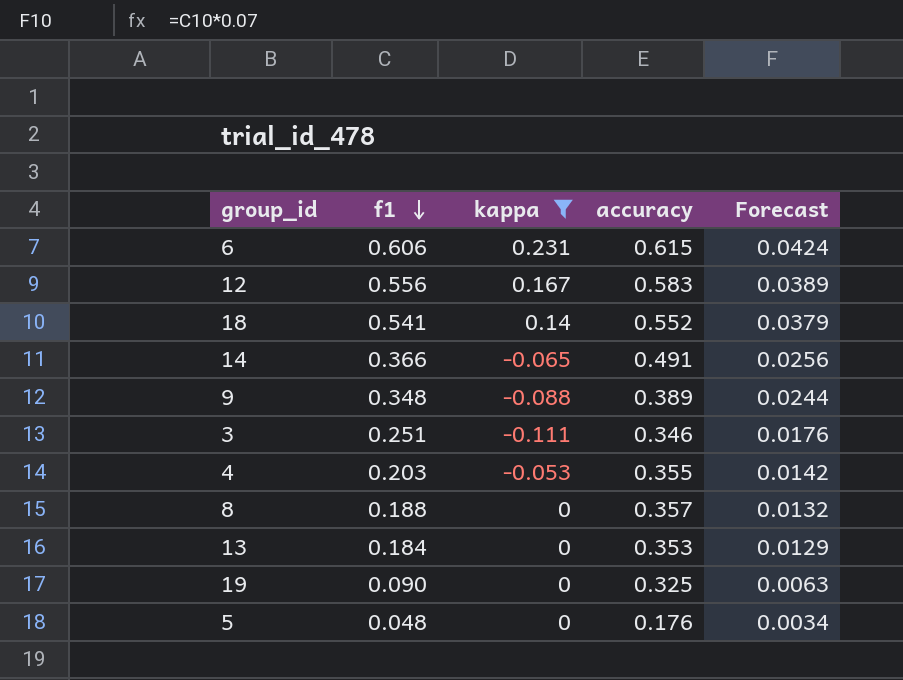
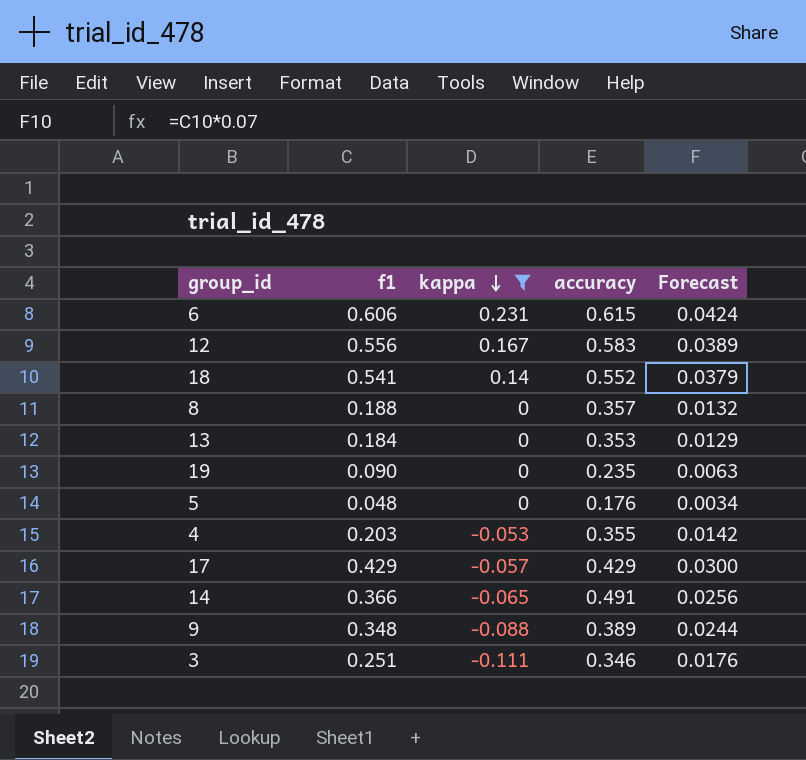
row order: f1 descending -> kappa descending
19 | accuracy: 0.325 -> 0.235
row 17: none -> 0.429 | -0.057 | 0.429 | 0.0300

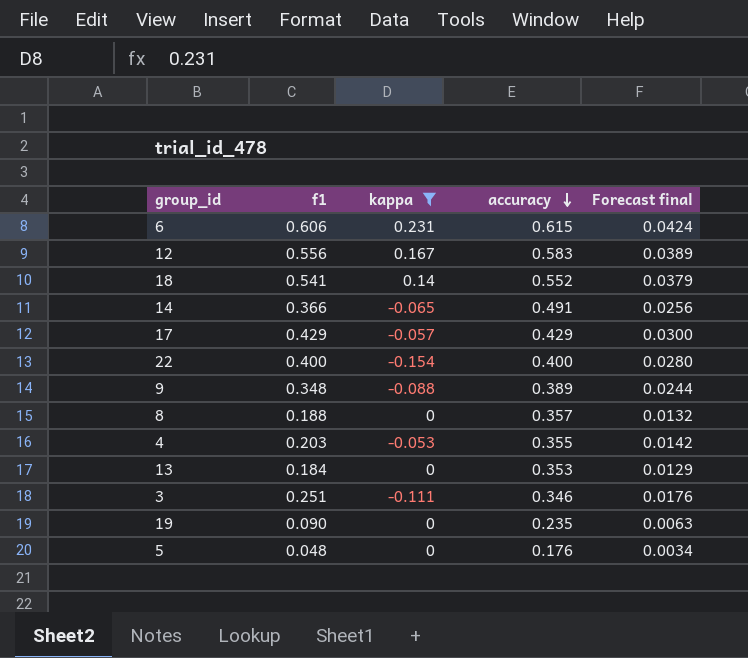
row order: kappa descending -> accuracy descending
column name: Forecast -> Forecast final
row 22: none -> 0.400 | -0.154 | 0.400 | 0.0280

